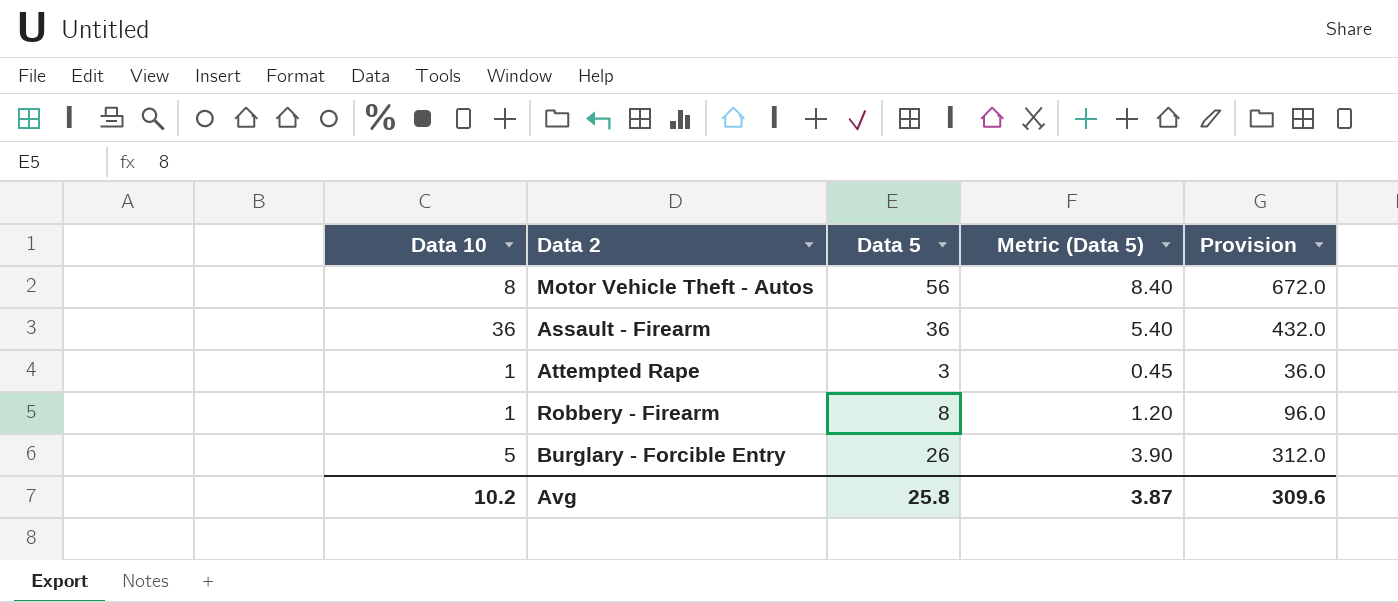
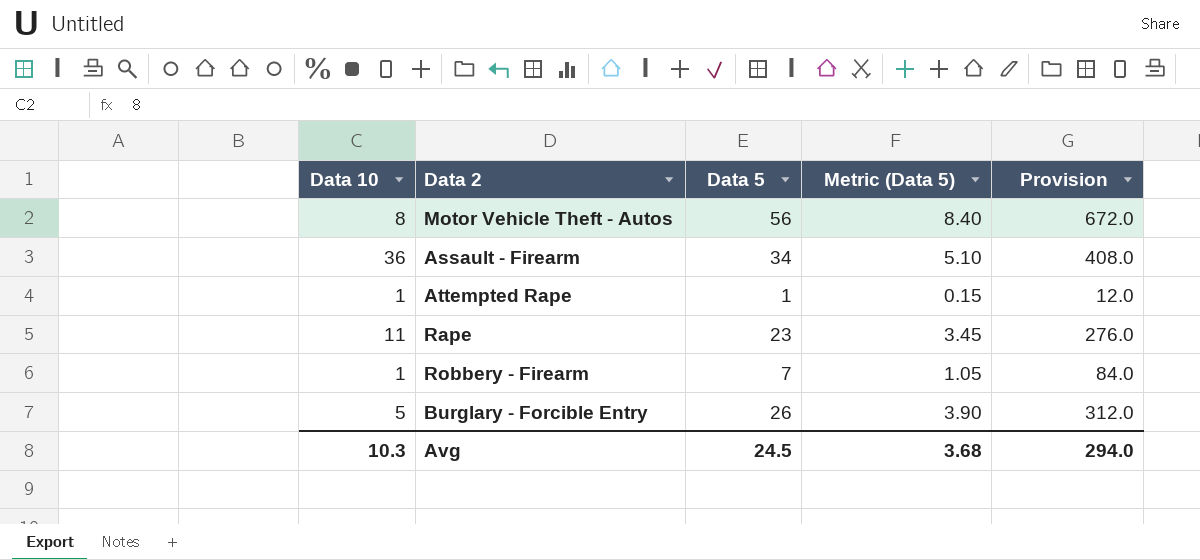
Assault - Firearm | Data 5: 36 -> 34
Assault - Firearm | Metric (Data 5): 5.40 -> 5.10
Assault - Firearm | Provision: 432.0 -> 408.0
Attempted Rape | Data 5: 3 -> 1
Attempted Rape | Metric (Data 5): 0.45 -> 0.15
Attempted Rape | Provision: 36.0 -> 12.0
row Rape: none -> 11 | 23 | 3.45 | 276.0
Robbery - Firearm | Data 5: 8 -> 7
Robbery - Firearm | Metric (Data 5): 1.20 -> 1.05
Robbery - Firearm | Provision: 96.0 -> 84.0
Avg | Data 10: 10.2 -> 10.3
Avg | Data 5: 25.8 -> 24.5
Avg | Metric (Data 5): 3.87 -> 3.68
Avg | Provision: 309.6 -> 294.0

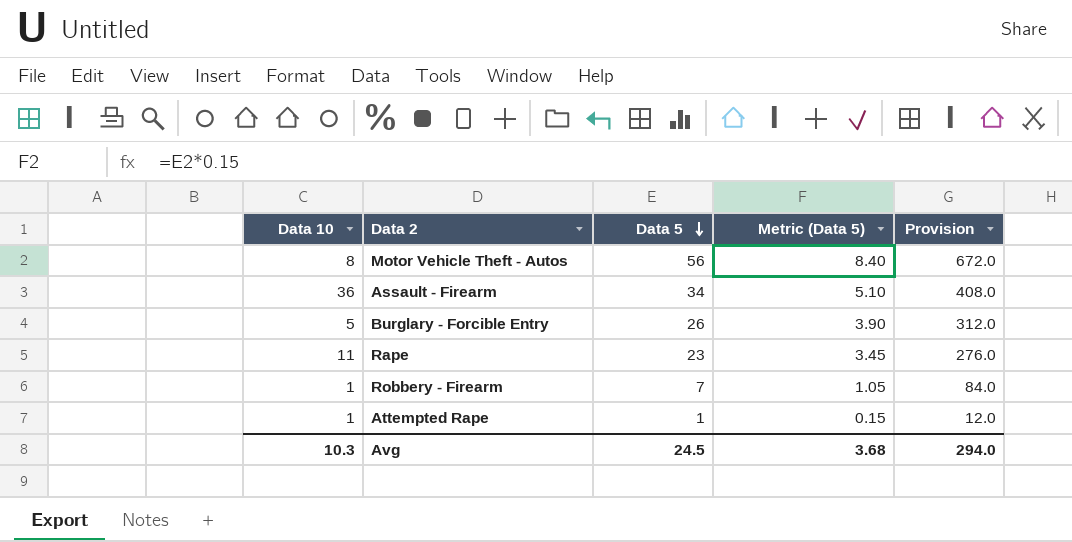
row order: none -> Data 5 descending

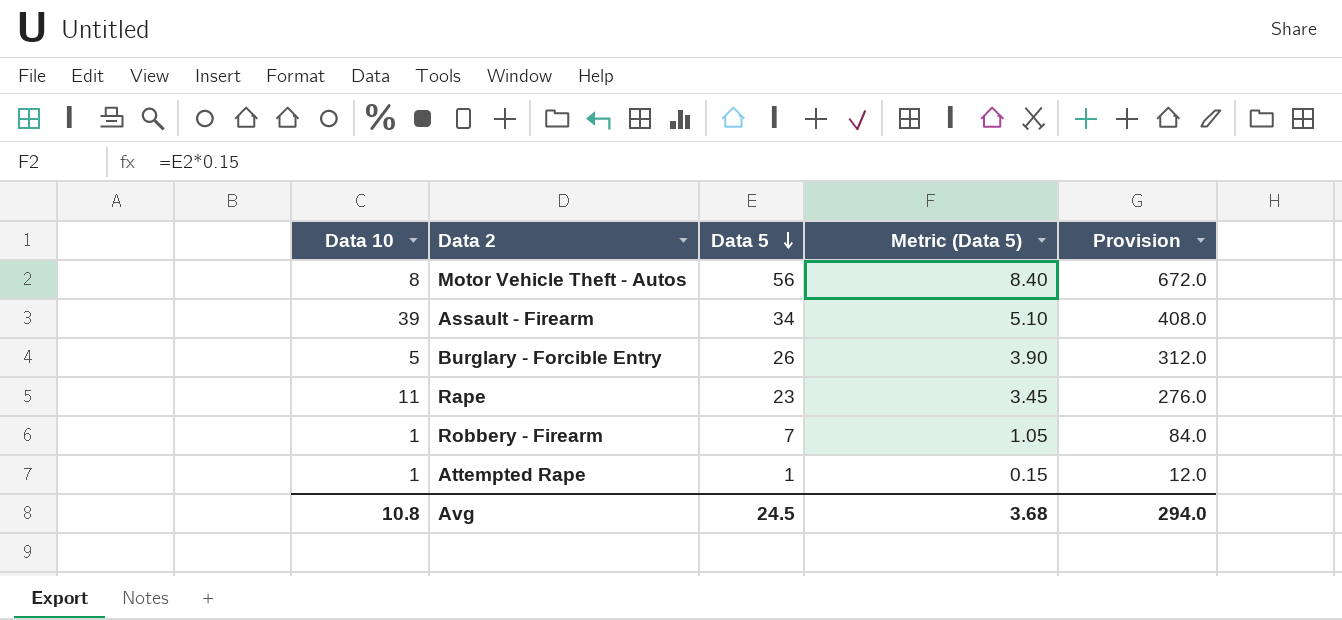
Assault - Firearm | Data 10: 36 -> 39
Avg | Data 10: 10.3 -> 10.8

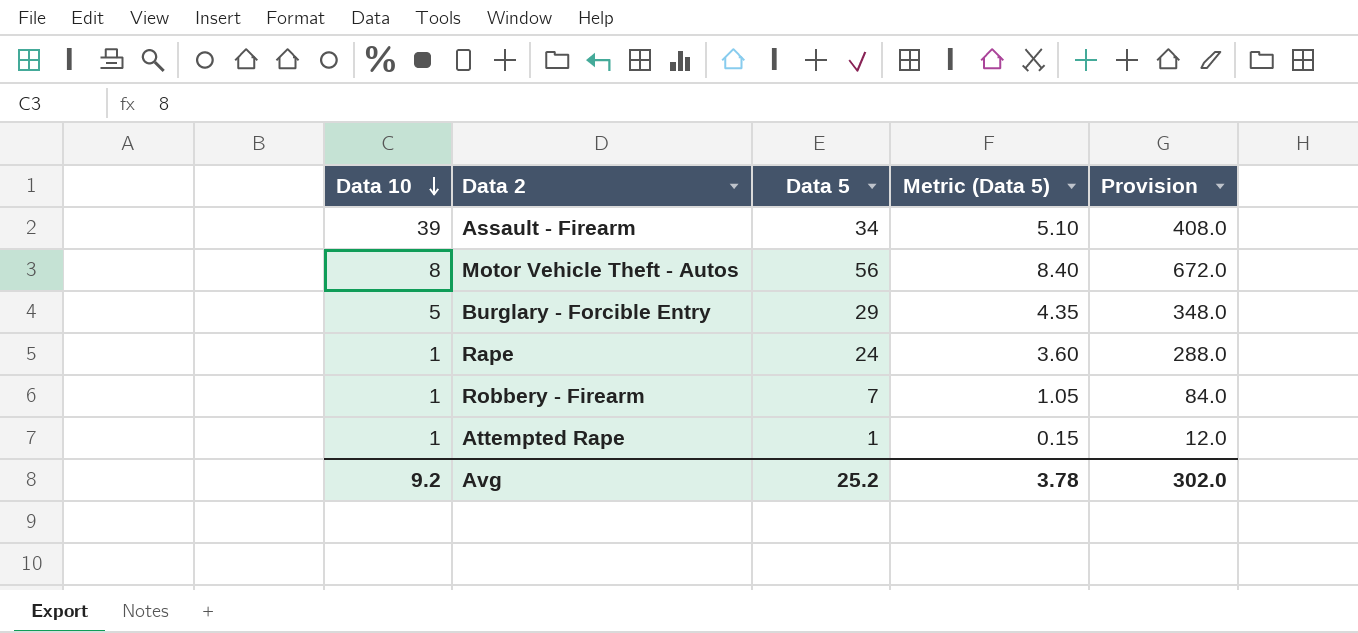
row order: Data 5 descending -> Data 10 descending
Burglary - Forcible Entry | Data 5: 26 -> 29
Burglary - Forcible Entry | Metric (Data 5): 3.90 -> 4.35
Burglary - Forcible Entry | Provision: 312.0 -> 348.0
Rape | Data 10: 11 -> 1
Rape | Data 5: 23 -> 24
Rape | Metric (Data 5): 3.45 -> 3.60
Rape | Provision: 276.0 -> 288.0
Avg | Data 10: 10.8 -> 9.2
Avg | Data 5: 24.5 -> 25.2
Avg | Metric (Data 5): 3.68 -> 3.78
Avg | Provision: 294.0 -> 302.0

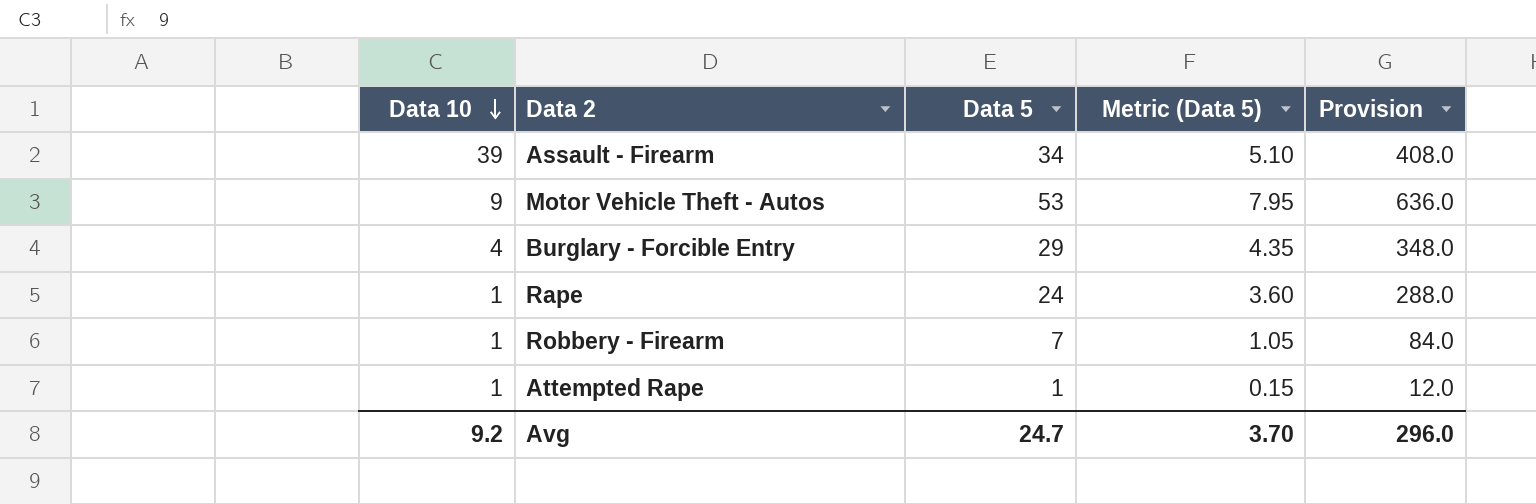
Motor Vehicle Theft - Autos | Data 10: 8 -> 9
Motor Vehicle Theft - Autos | Data 5: 56 -> 53
Motor Vehicle Theft - Autos | Metric (Data 5): 8.40 -> 7.95
Motor Vehicle Theft - Autos | Provision: 672.0 -> 636.0
Burglary - Forcible Entry | Data 10: 5 -> 4
Avg | Data 5: 25.2 -> 24.7
Avg | Metric (Data 5): 3.78 -> 3.70
Avg | Provision: 302.0 -> 296.0

